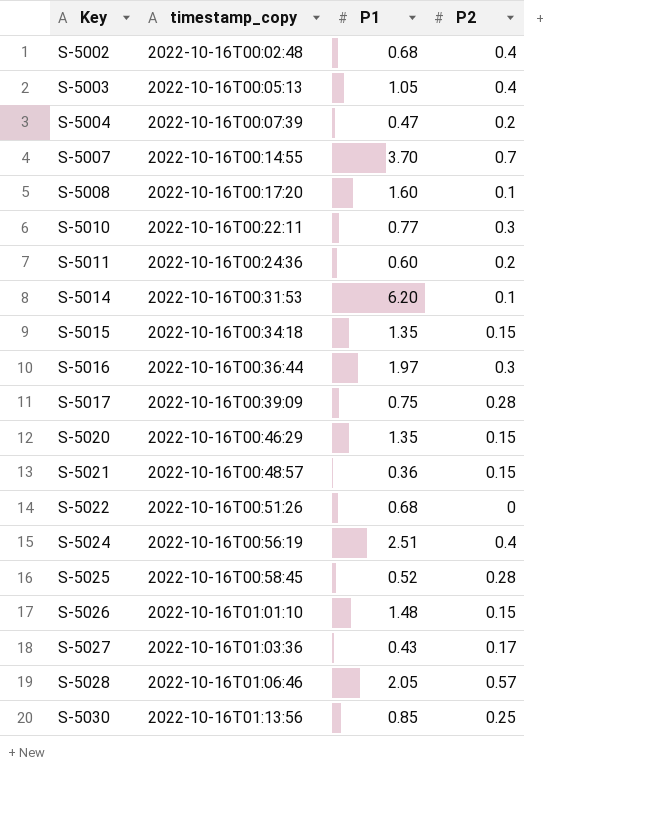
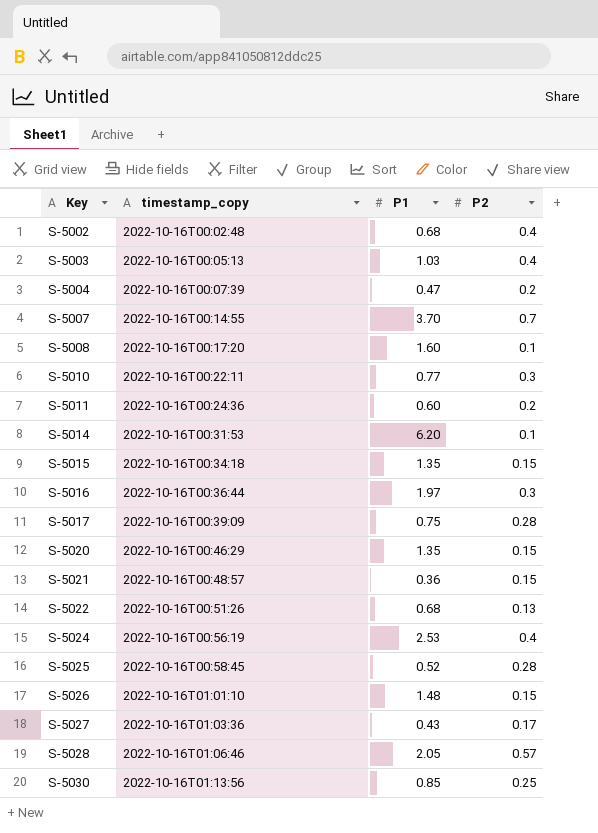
S-5003 | P1: 1.05 -> 1.03
S-5022 | P2: 0 -> 0.13
S-5024 | P1: 2.51 -> 2.53

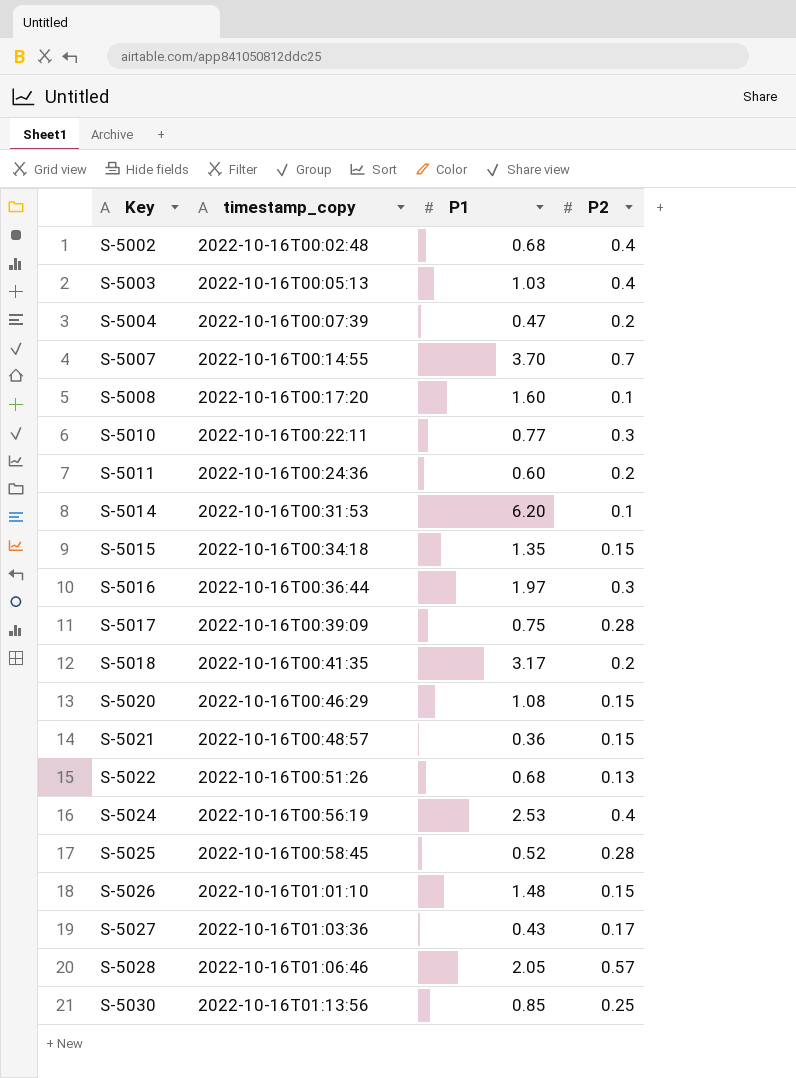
row S-5018: none -> 2022-10-16T00:41:35 | 3.17 | 0.2
S-5020 | P1: 1.35 -> 1.08

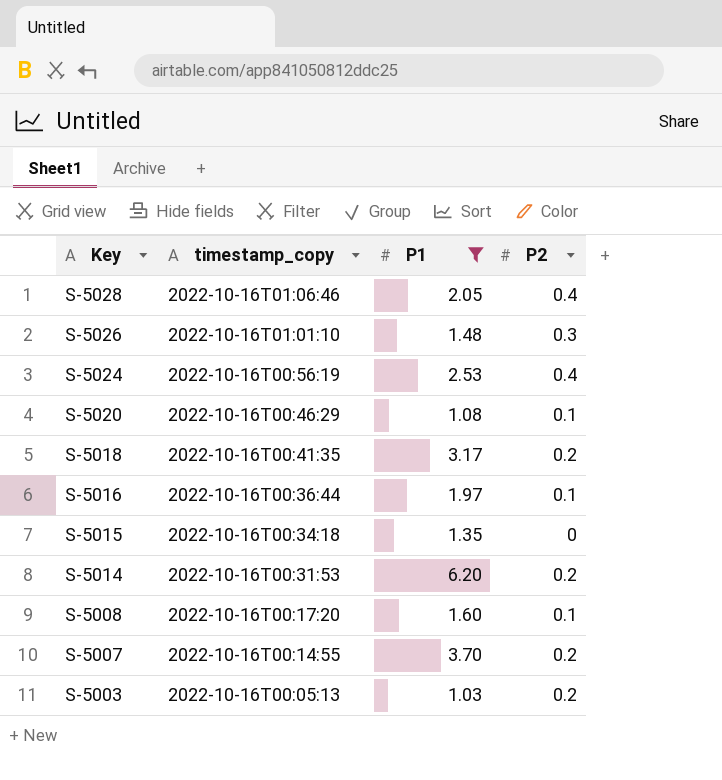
filter: none -> P1 >= 1.03
row order: Key ascending -> Key descending
S-5028 | P2: 0.57 -> 0.4
S-5026 | P2: 0.15 -> 0.3
S-5020 | P2: 0.15 -> 0.1
S-5016 | P2: 0.3 -> 0.1
S-5015 | P2: 0.15 -> 0
S-5014 | P2: 0.1 -> 0.2
S-5007 | P2: 0.7 -> 0.2
S-5003 | P2: 0.4 -> 0.2

